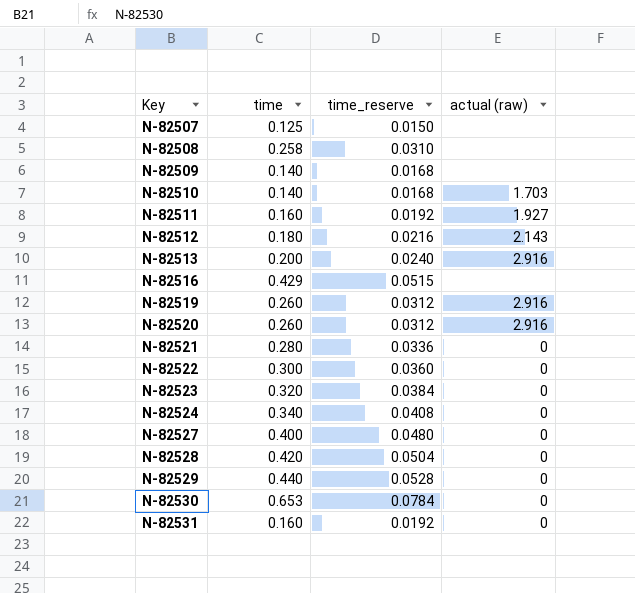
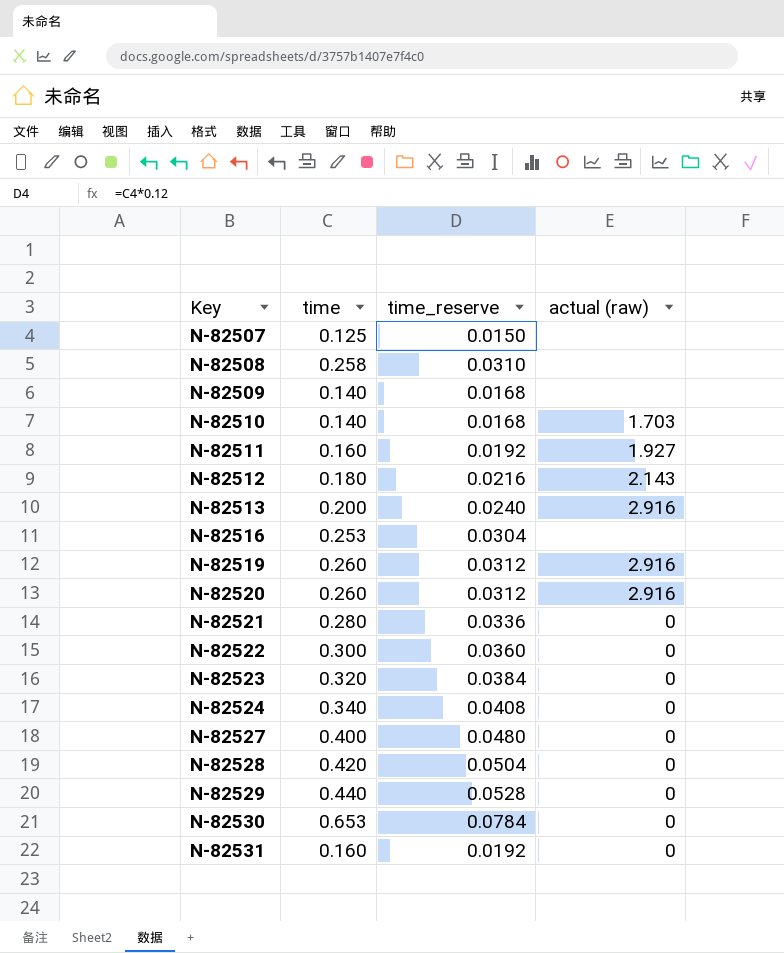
N-82516 | time: 0.429 -> 0.253
N-82516 | time_reserve: 0.0515 -> 0.0304

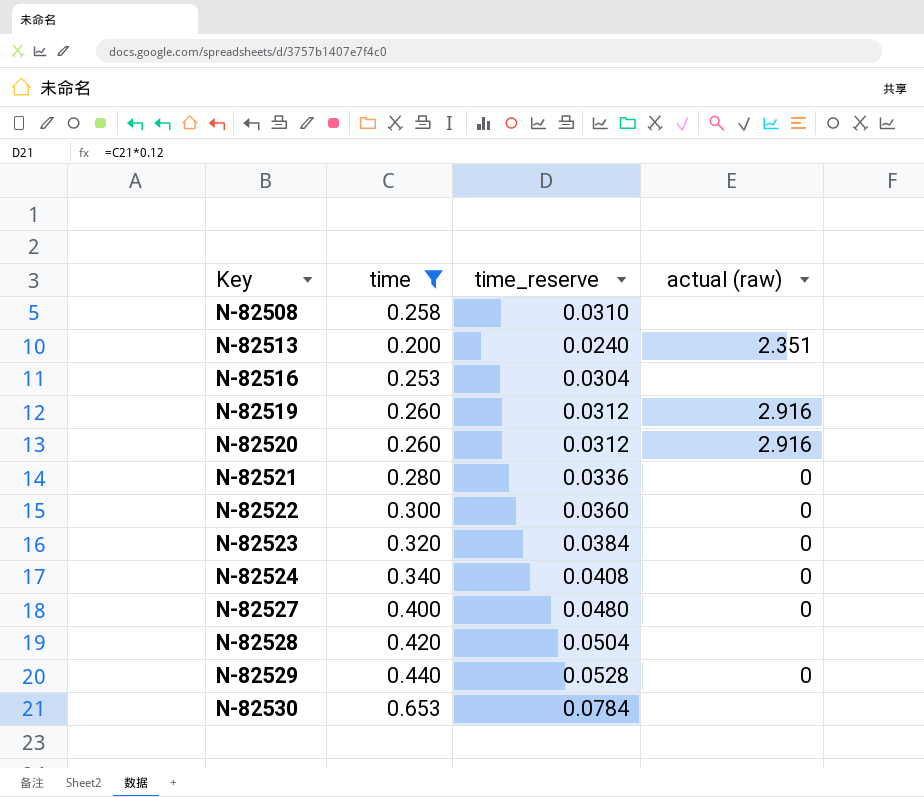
filter: none -> time >= 0.200
N-82513 | actual (raw): 2.916 -> 2.351
N-82528 | actual (raw): 0 -> none
N-82530 | actual (raw): 0 -> none

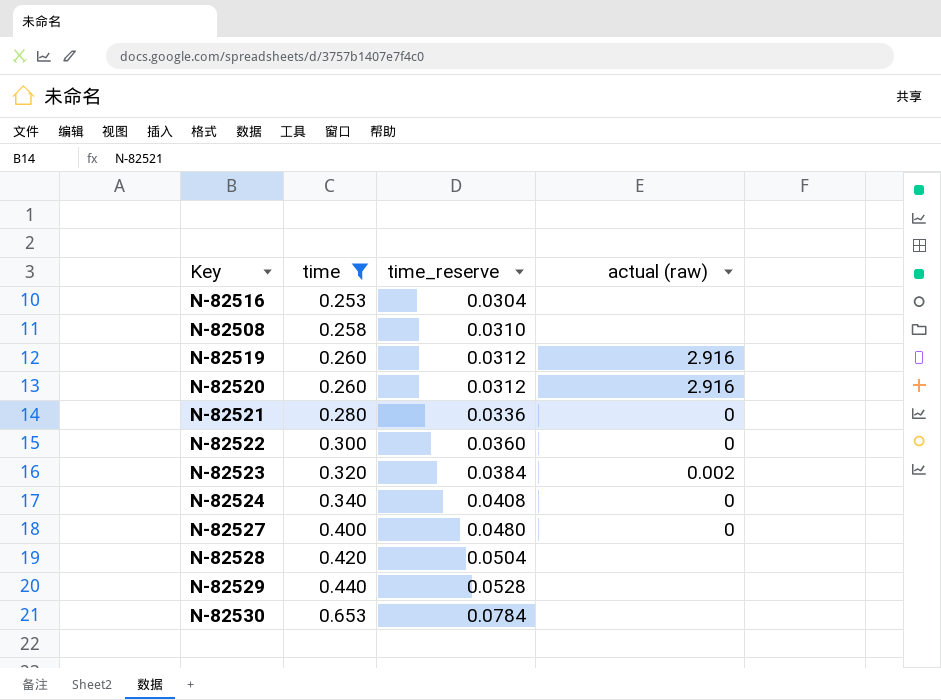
row order: Key ascending -> time ascending
row N-82513: 0.200 | 0.0240 | 2.351 -> none
N-82523 | actual (raw): 0 -> 0.002
N-82529 | actual (raw): 0 -> none

